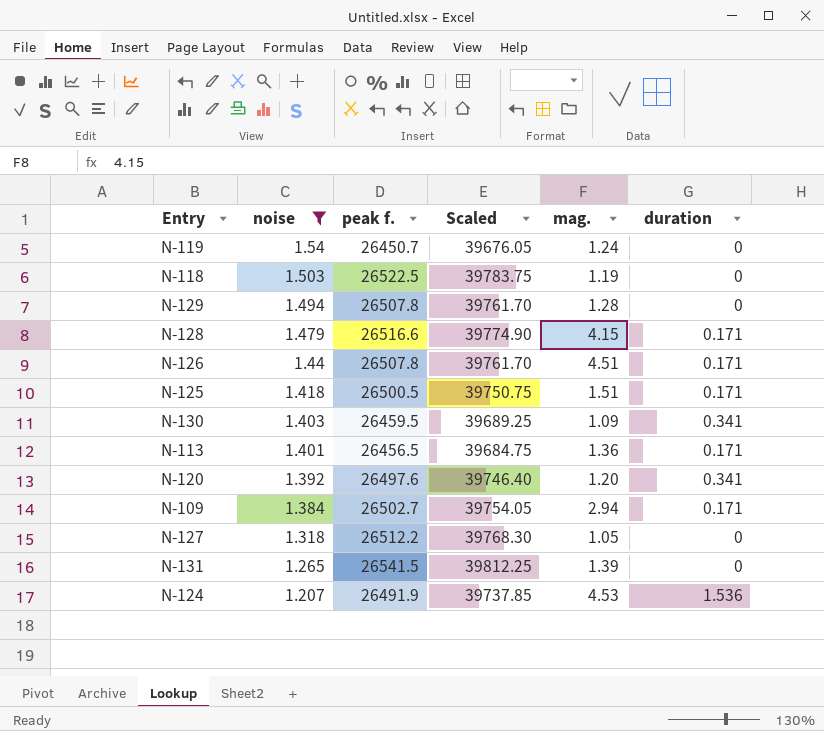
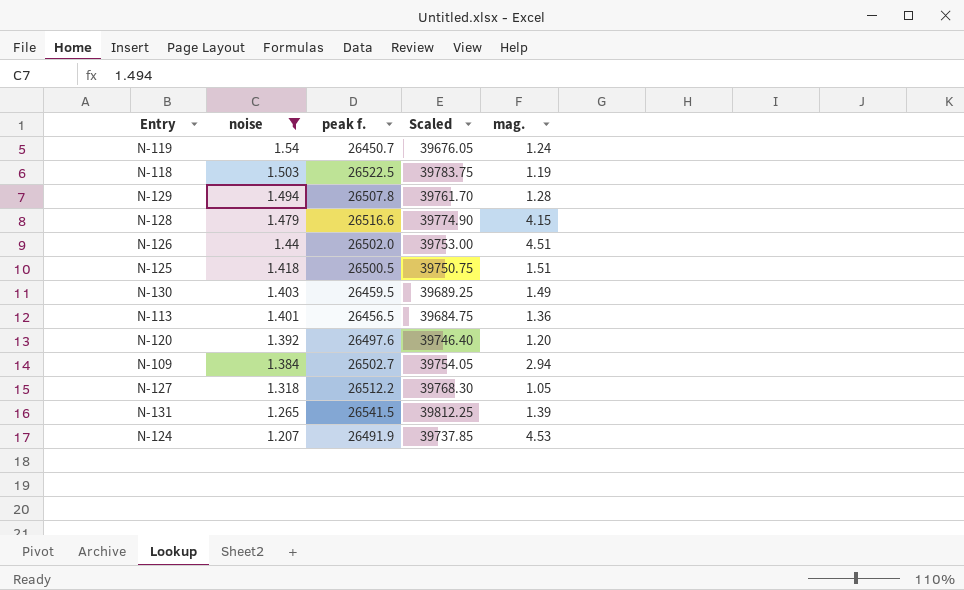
column duration | position: 6 -> none
N-126 | peak f.: 26507.8 -> 26502.0
N-126 | Scaled: 39761.70 -> 39753.00
N-130 | mag.: 1.09 -> 1.49

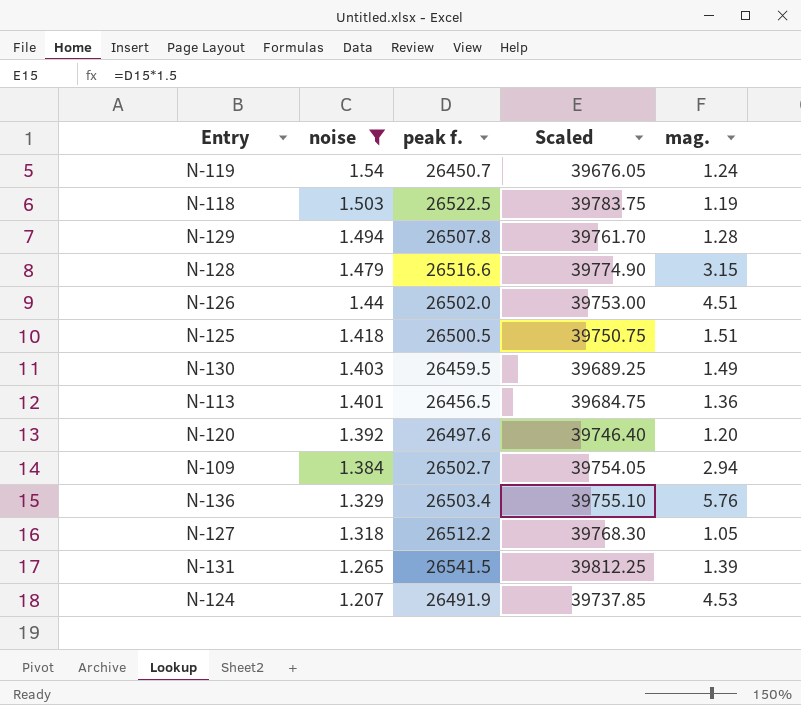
N-128 | mag.: 4.15 -> 3.15
row N-136: none -> 1.329 | 26503.4 | 39755.10 | 5.76

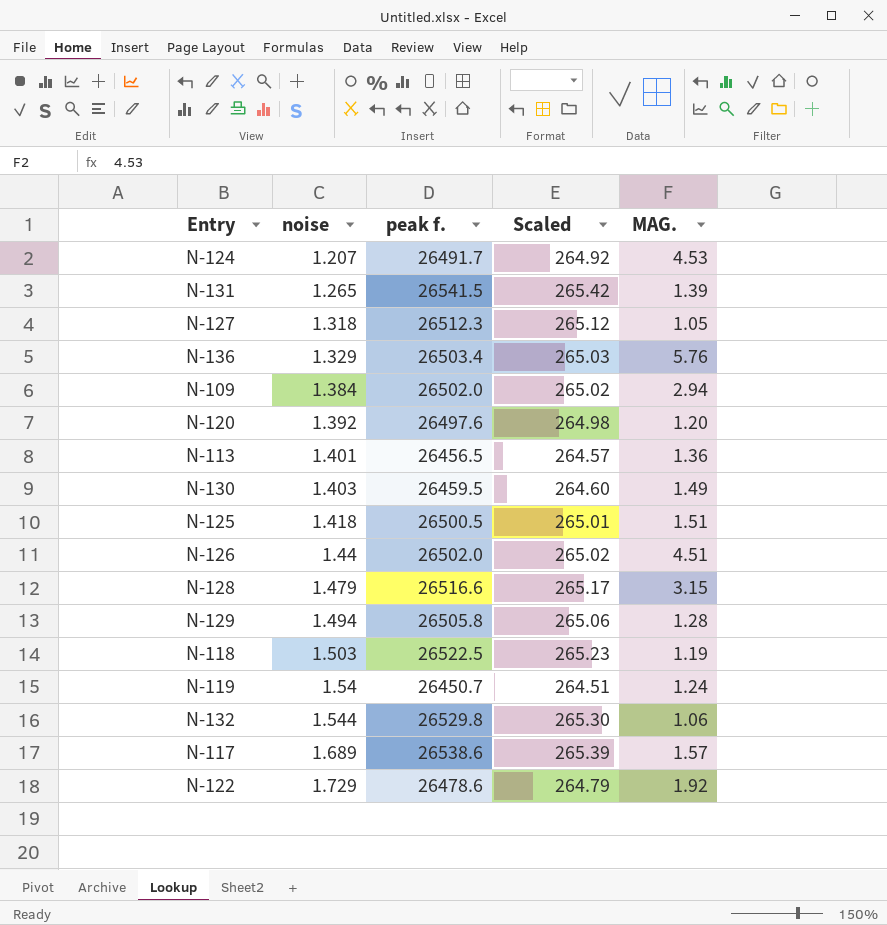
filter: noise <= 1.54 -> none
row order: noise descending -> noise ascending
column Scaled | formula: [peak f.] * 1.5 -> [peak f.] * 0.01
column name: mag. -> MAG.
N-124 | peak f.: 26491.9 -> 26491.7
N-127 | peak f.: 26512.2 -> 26512.3
N-109 | peak f.: 26502.7 -> 26502.0
N-129 | peak f.: 26507.8 -> 26505.8

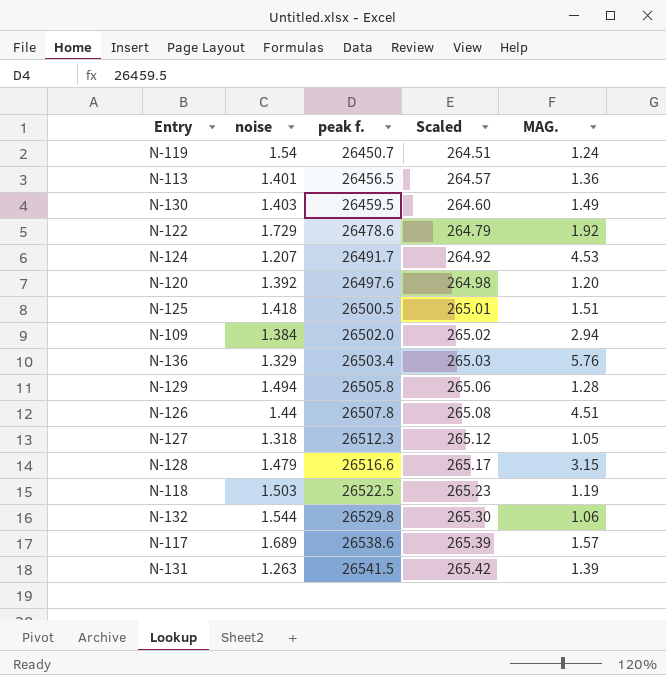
row order: noise ascending -> peak f. ascending
N-126 | peak f.: 26502.0 -> 26507.8
N-126 | Scaled: 265.02 -> 265.08
N-131 | noise: 1.265 -> 1.263

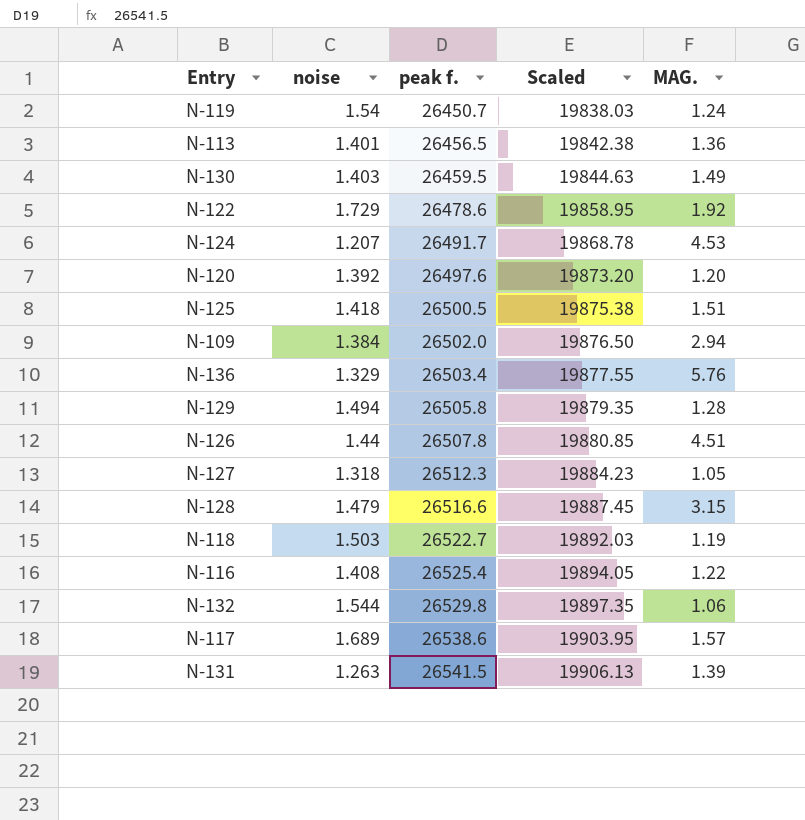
column Scaled | formula: [peak f.] * 0.01 -> [peak f.] * 0.75
N-118 | peak f.: 26522.5 -> 26522.7
row N-116: none -> 1.408 | 26525.4 | 19894.05 | 1.22

